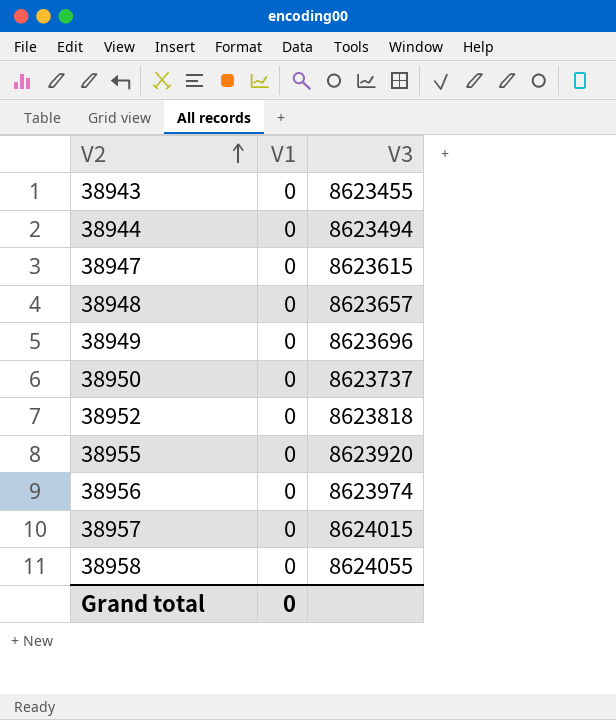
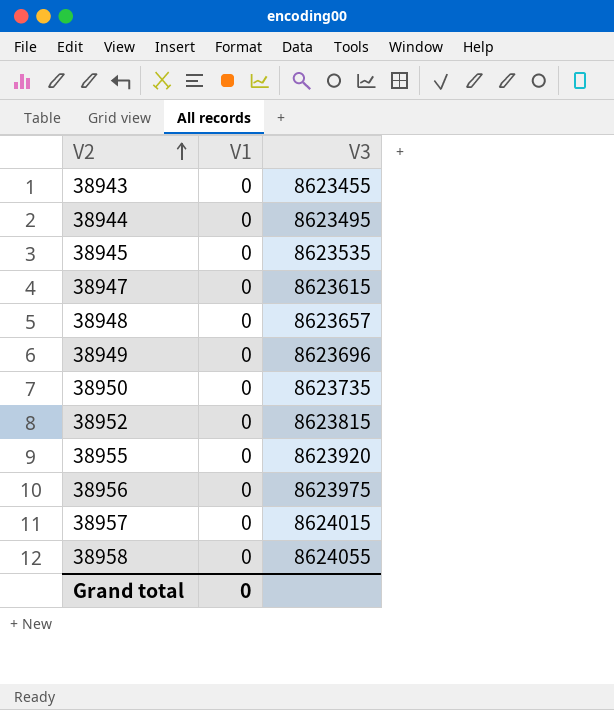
38944 | V3: 8623494 -> 8623495
row 38945: none -> 0 | 8623535
38950 | V3: 8623737 -> 8623735
38952 | V3: 8623818 -> 8623815
38956 | V3: 8623974 -> 8623975

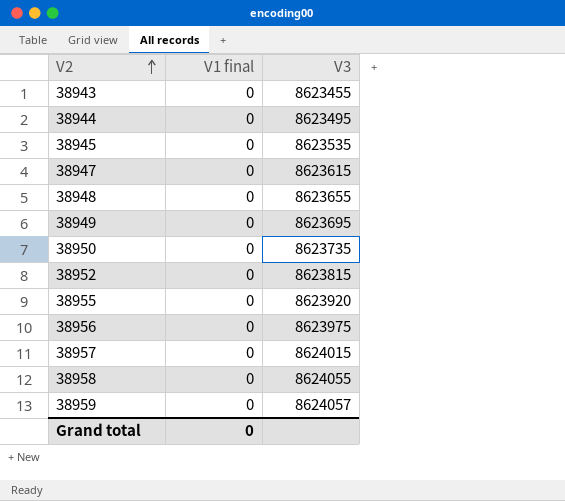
column name: V1 -> V1 final
38948 | V3: 8623657 -> 8623655
38949 | V3: 8623696 -> 8623695
row 38959: none -> 0 | 8624057

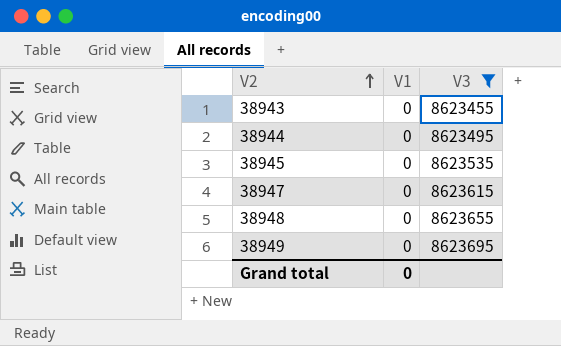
filter: none -> V3 <= 8623695
column name: V1 final -> V1

